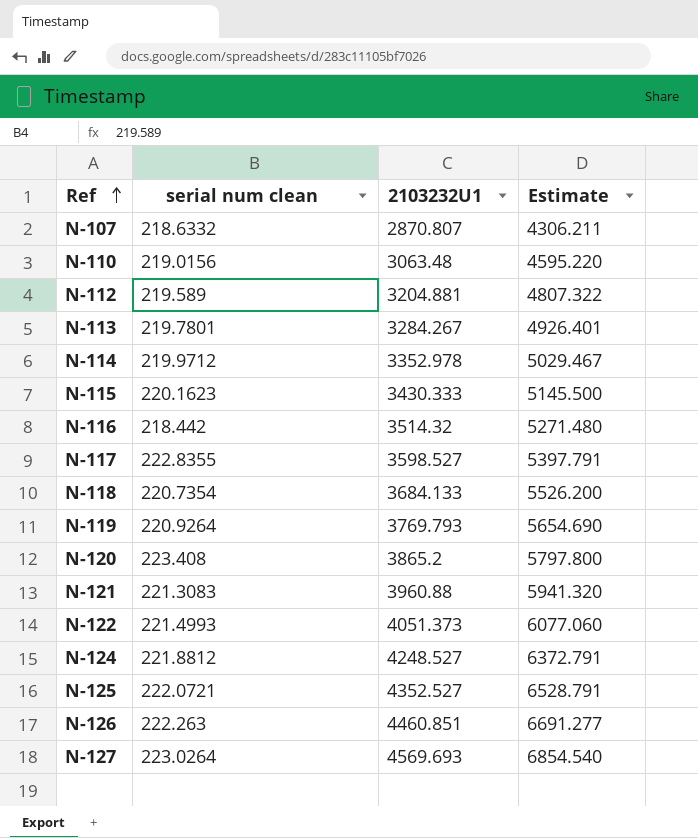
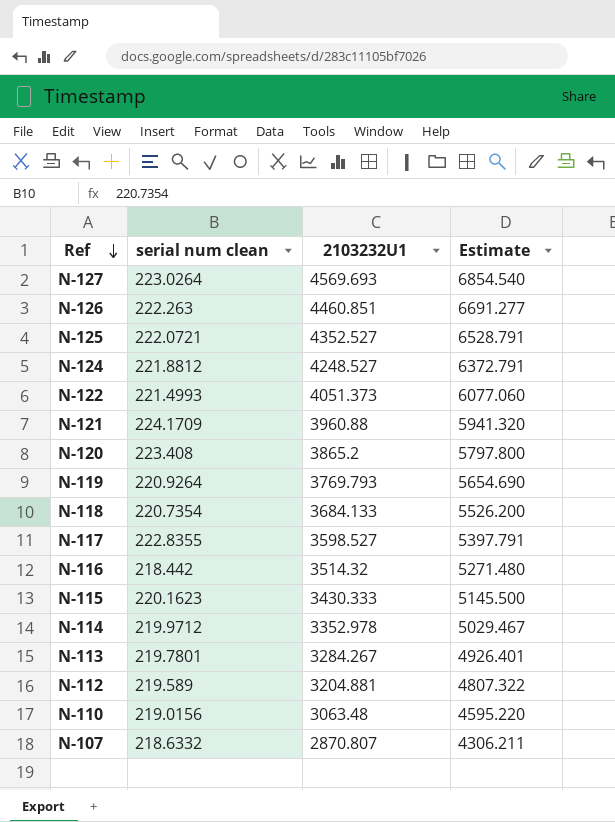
row order: Ref ascending -> Ref descending
N-121 | serial num clean: 221.3083 -> 224.1709

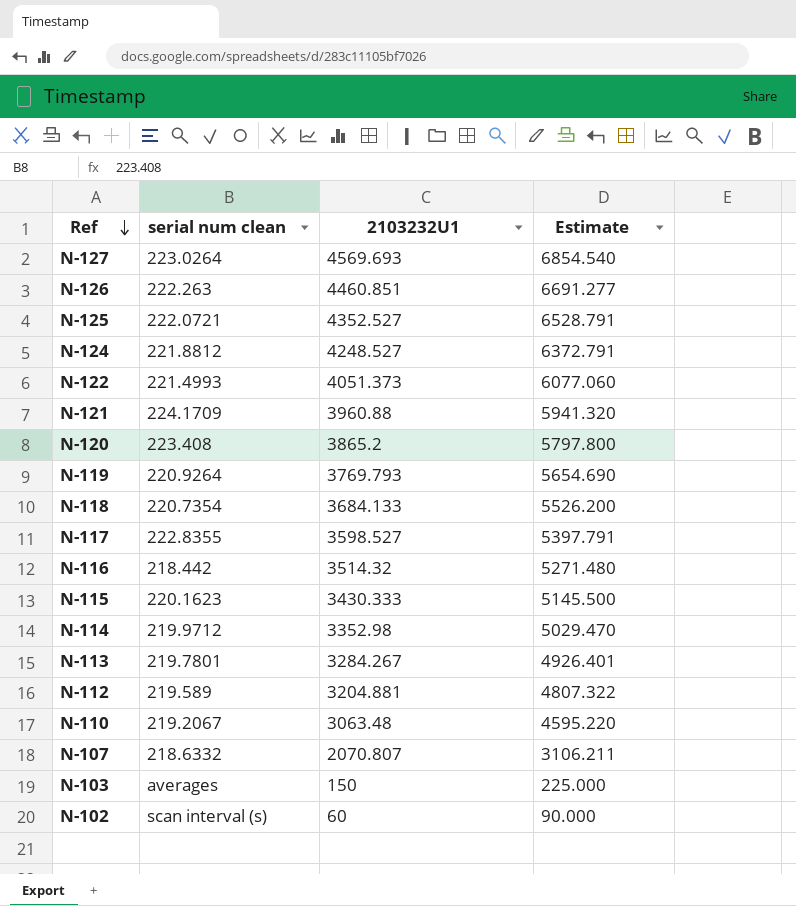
N-114 | 2103232U1: 3352.978 -> 3352.98
N-114 | Estimate: 5029.467 -> 5029.470
N-110 | serial num clean: 219.0156 -> 219.2067
N-107 | 2103232U1: 2870.807 -> 2070.807
N-107 | Estimate: 4306.211 -> 3106.211
row N-103: none -> averages | 150 | 225.000
row N-102: none -> scan interval (s) | 60 | 90.000

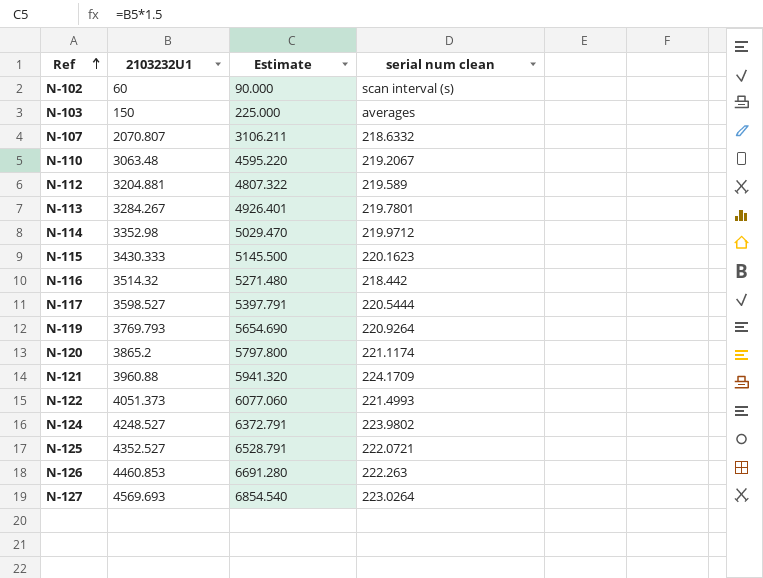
row order: Ref descending -> Ref ascending
column serial num clean | position: 2 -> 4
row N-118: 220.7354 | 3684.133 | 5526.200 -> none
N-117 | serial num clean: 222.8355 -> 220.5444
N-120 | serial num clean: 223.408 -> 221.1174
N-124 | serial num clean: 221.8812 -> 223.9802
N-126 | 2103232U1: 4460.851 -> 4460.853
N-126 | Estimate: 6691.277 -> 6691.280

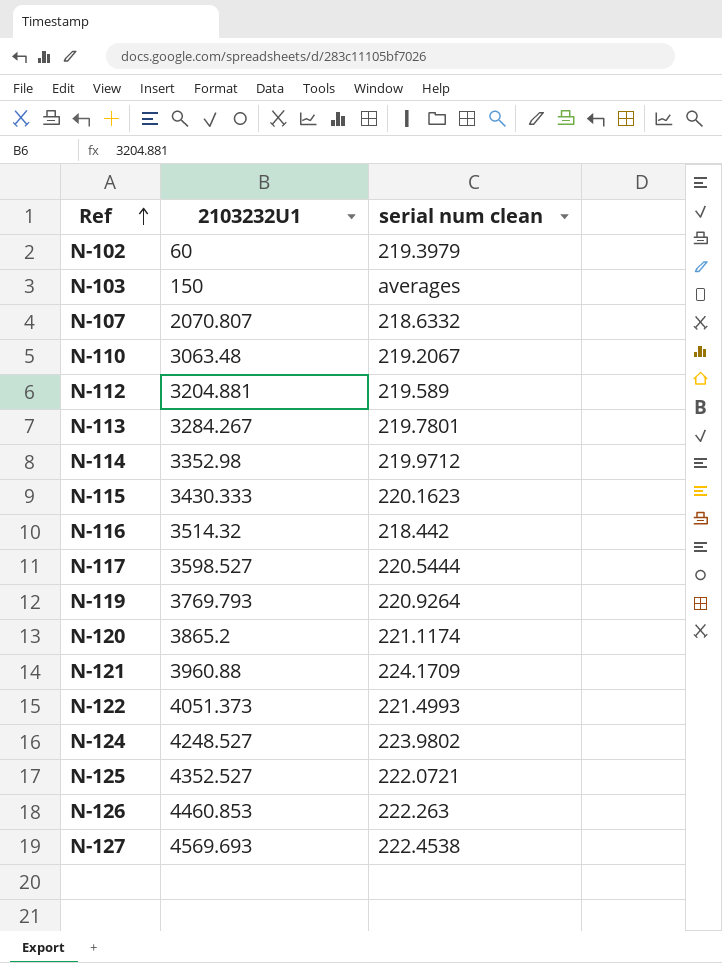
column Estimate | formula: [2103232U1] * 1.5 -> none
N-102 | serial num clean: scan interval (s) -> 219.3979
N-127 | serial num clean: 223.0264 -> 222.4538

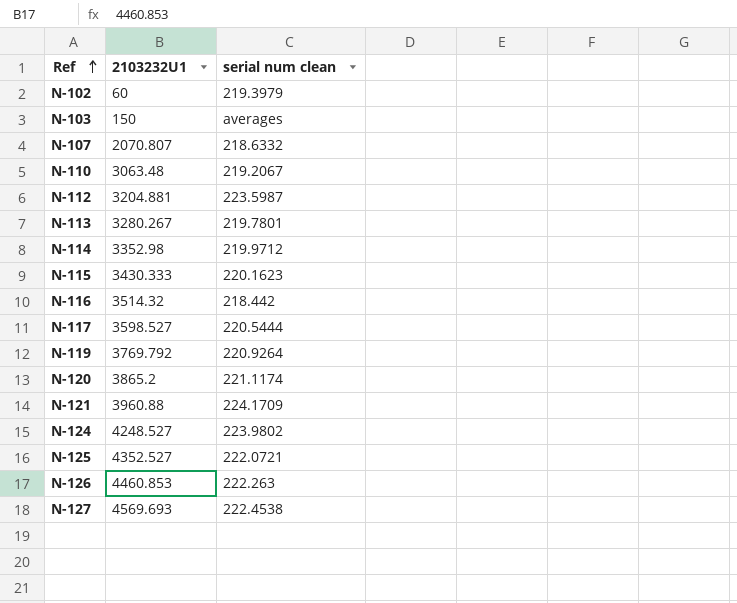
row N-122: 4051.373 | 221.4993 -> none
N-112 | serial num clean: 219.589 -> 223.5987
N-113 | 2103232U1: 3284.267 -> 3280.267
N-119 | 2103232U1: 3769.793 -> 3769.792

